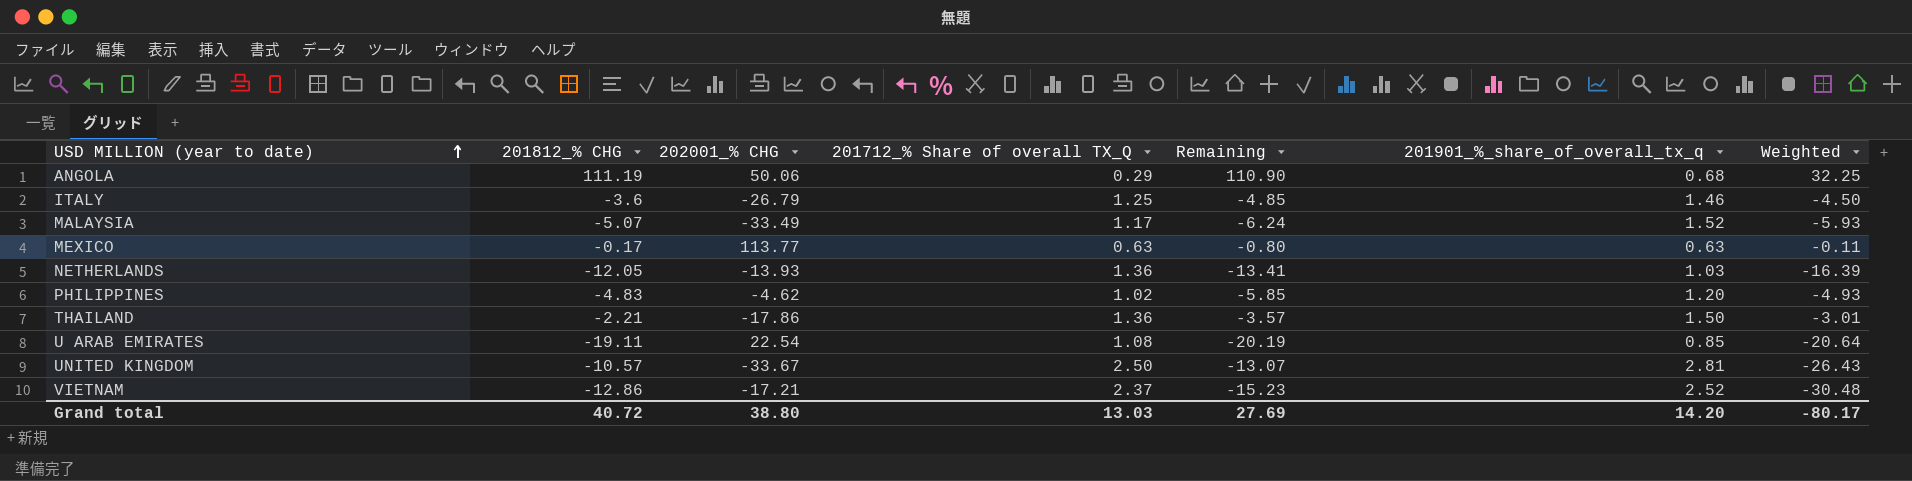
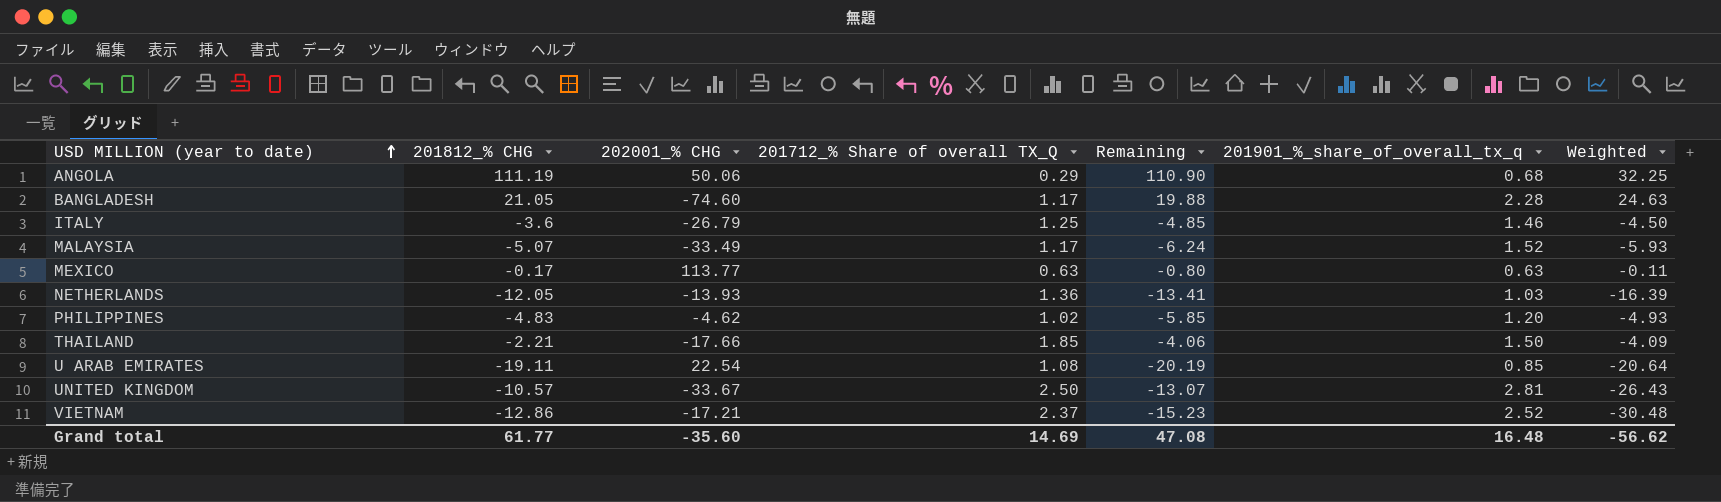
row BANGLADESH: none -> 21.05 | -74.60 | 1.17 | 19.88 | 2.28 | 24.63
THAILAND | 202001_% CHG: -17.86 -> -17.66
THAILAND | 201712_% Share of overall TX_Q: 1.36 -> 1.85
THAILAND | Remaining: -3.57 -> -4.06
THAILAND | Weighted: -3.01 -> -4.09
Grand total | 201812_% CHG: 40.72 -> 61.77
Grand total | 202001_% CHG: 38.80 -> -35.60
Grand total | 201712_% Share of overall TX_Q: 13.03 -> 14.69
Grand total | Remaining: 27.69 -> 47.08
Grand total | 201901_%_share_of_overall_tx_q: 14.20 -> 16.48
Grand total | Weighted: -80.17 -> -56.62

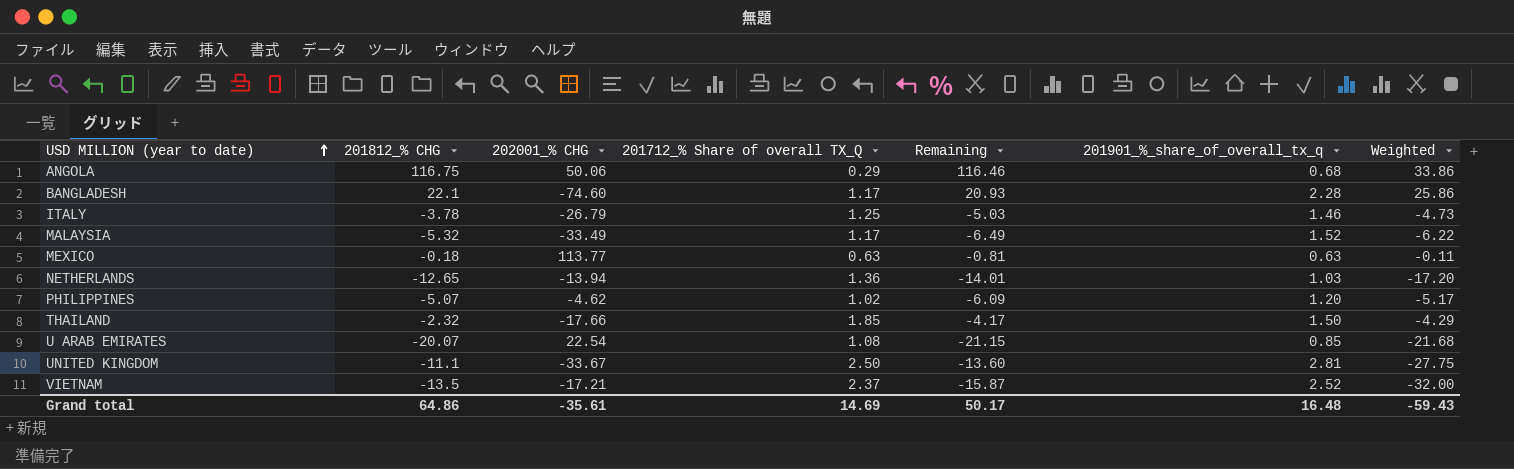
ANGOLA | 201812_% CHG: 111.19 -> 116.75
ANGOLA | Remaining: 110.90 -> 116.46
ANGOLA | Weighted: 32.25 -> 33.86
BANGLADESH | 201812_% CHG: 21.05 -> 22.1
BANGLADESH | Remaining: 19.88 -> 20.93
BANGLADESH | Weighted: 24.63 -> 25.86
ITALY | 201812_% CHG: -3.6 -> -3.78
ITALY | Remaining: -4.85 -> -5.03
ITALY | Weighted: -4.50 -> -4.73
MALAYSIA | 201812_% CHG: -5.07 -> -5.32
MALAYSIA | Remaining: -6.24 -> -6.49
MALAYSIA | Weighted: -5.93 -> -6.22
MEXICO | 201812_% CHG: -0.17 -> -0.18
MEXICO | Remaining: -0.80 -> -0.81
NETHERLANDS | 201812_% CHG: -12.05 -> -12.65
NETHERLANDS | 202001_% CHG: -13.93 -> -13.94
NETHERLANDS | Remaining: -13.41 -> -14.01
NETHERLANDS | Weighted: -16.39 -> -17.20
PHILIPPINES | 201812_% CHG: -4.83 -> -5.07
PHILIPPINES | Remaining: -5.85 -> -6.09
PHILIPPINES | Weighted: -4.93 -> -5.17
THAILAND | 201812_% CHG: -2.21 -> -2.32
THAILAND | Remaining: -4.06 -> -4.17
THAILAND | Weighted: -4.09 -> -4.29
U ARAB EMIRATES | 201812_% CHG: -19.11 -> -20.07
U ARAB EMIRATES | Remaining: -20.19 -> -21.15
U ARAB EMIRATES | Weighted: -20.64 -> -21.68
UNITED KINGDOM | 201812_% CHG: -10.57 -> -11.1
UNITED KINGDOM | Remaining: -13.07 -> -13.60
UNITED KINGDOM | Weighted: -26.43 -> -27.75
VIETNAM | 201812_% CHG: -12.86 -> -13.5
VIETNAM | Remaining: -15.23 -> -15.87
VIETNAM | Weighted: -30.48 -> -32.00
Grand total | 201812_% CHG: 61.77 -> 64.86
Grand total | 202001_% CHG: -35.60 -> -35.61
Grand total | Remaining: 47.08 -> 50.17
Grand total | Weighted: -56.62 -> -59.43

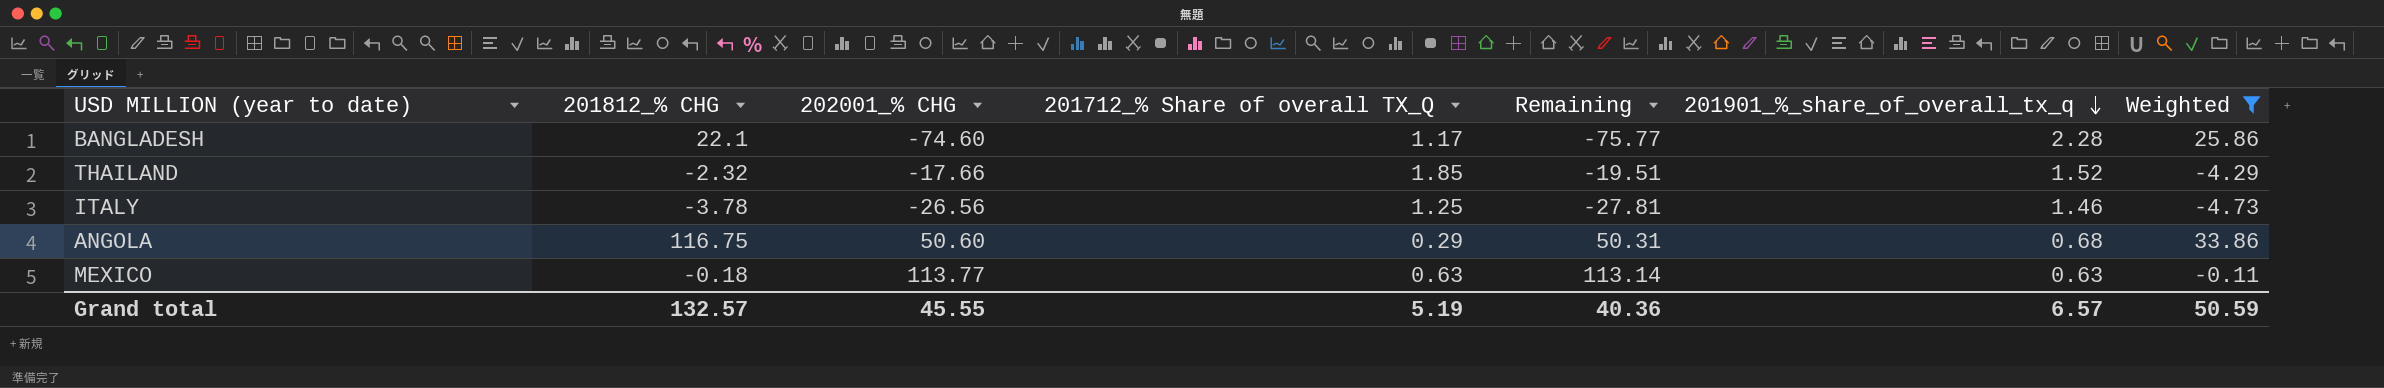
filter: none -> Weighted >= -4.73
row order: USD MILLION (year to date) ascending -> 201901_%_share_of_overall_tx_q descending
column Remaining | formula: [201812_% CHG] - [201712_% Share of overall TX_Q] -> [202001_% CHG] - [201712_% Share of overall TX_Q]
THAILAND | 201901_%_share_of_overall_tx_q: 1.50 -> 1.52
ITALY | 202001_% CHG: -26.79 -> -26.56
ANGOLA | 202001_% CHG: 50.06 -> 50.60
Grand total | 201812_% CHG: 64.86 -> 132.57
Grand total | 202001_% CHG: -35.61 -> 45.55
Grand total | 201712_% Share of overall TX_Q: 14.69 -> 5.19
Grand total | Remaining: 50.17 -> 40.36
Grand total | 201901_%_share_of_overall_tx_q: 16.48 -> 6.57
Grand total | Weighted: -59.43 -> 50.59

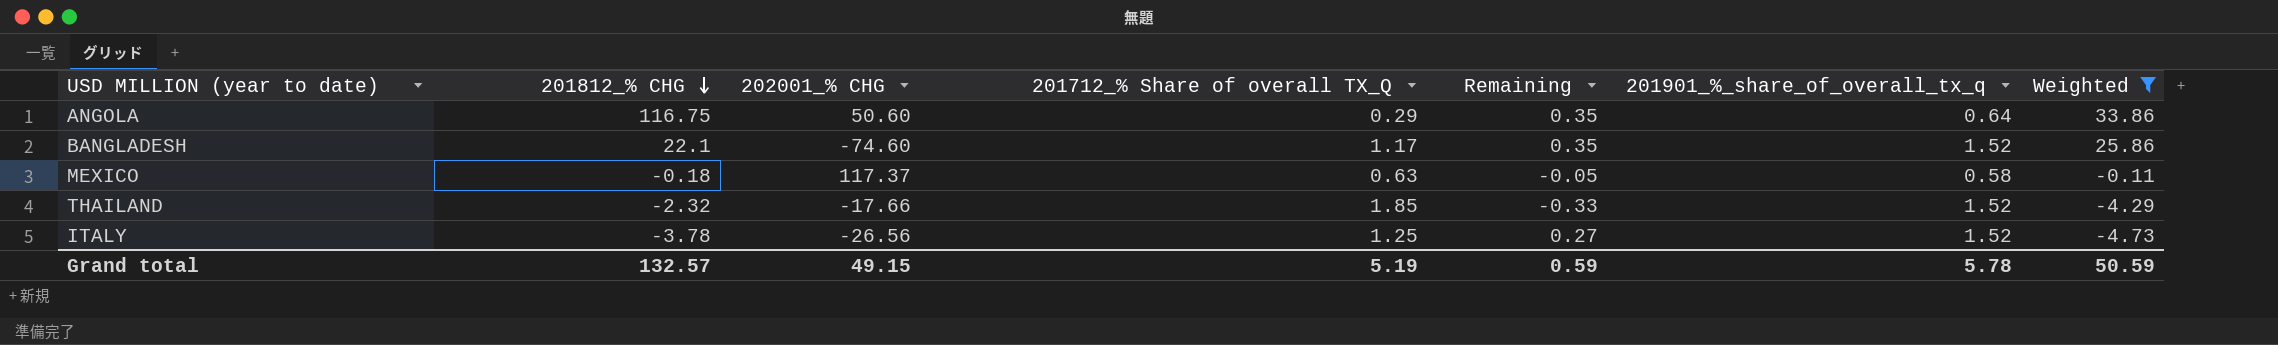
row order: 201901_%_share_of_overall_tx_q descending -> 201812_% CHG descending
column Remaining | formula: [202001_% CHG] - [201712_% Share of overall TX_Q] -> [201901_%_share_of_overall_tx_q] - [201712_% Share of overall TX_Q]
ANGOLA | 201901_%_share_of_overall_tx_q: 0.68 -> 0.64
BANGLADESH | 201901_%_share_of_overall_tx_q: 2.28 -> 1.52
MEXICO | 202001_% CHG: 113.77 -> 117.37
MEXICO | 201901_%_share_of_overall_tx_q: 0.63 -> 0.58
ITALY | 201901_%_share_of_overall_tx_q: 1.46 -> 1.52
Grand total | 202001_% CHG: 45.55 -> 49.15
Grand total | Remaining: 40.36 -> 0.59
Grand total | 201901_%_share_of_overall_tx_q: 6.57 -> 5.78

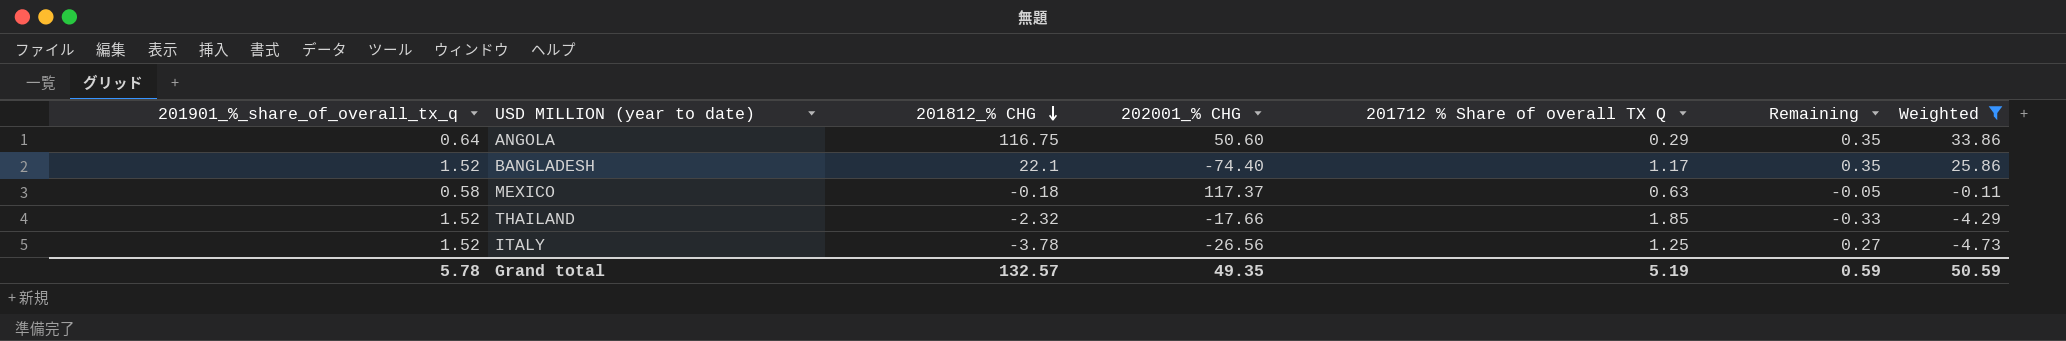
column 201901_%_share_of_overall_tx_q | position: 6 -> 1
column name: 201712_% Share of overall TX_Q -> 201712 % Share of overall TX Q
BANGLADESH | 202001_% CHG: -74.60 -> -74.40
Grand total | 202001_% CHG: 49.15 -> 49.35

